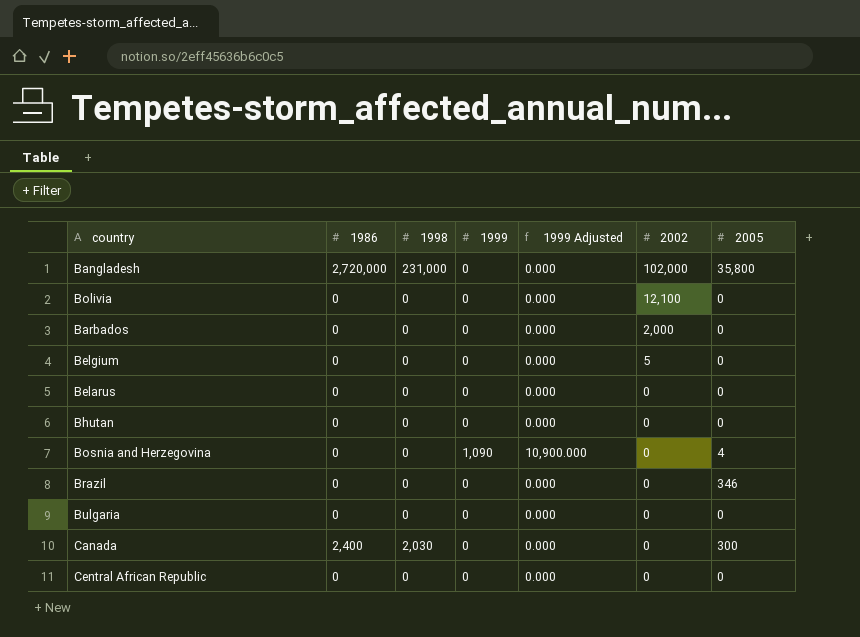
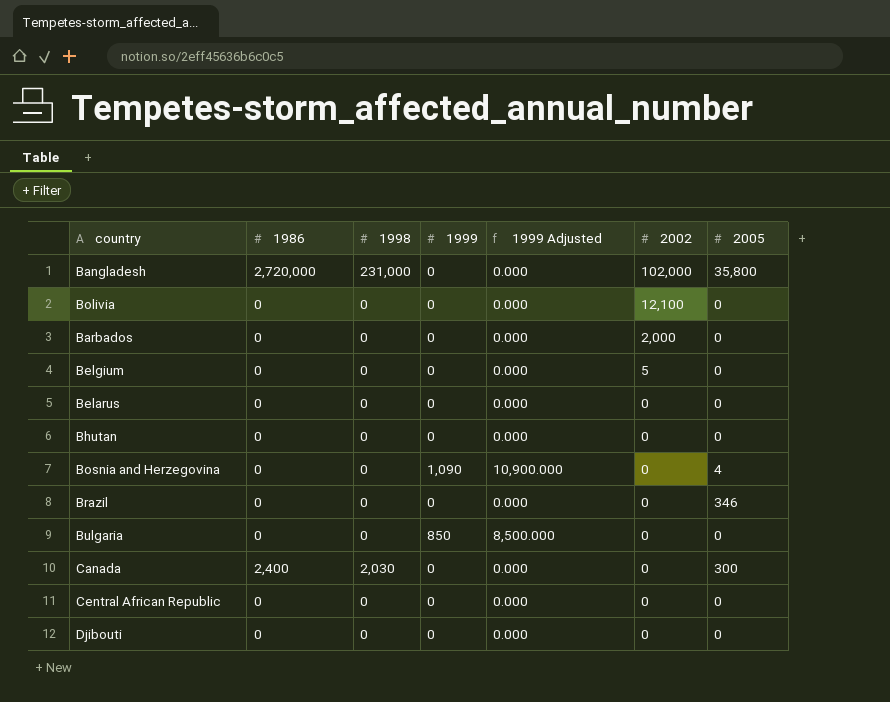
Bulgaria | 1999: 0 -> 850
Bulgaria | 1999 Adjusted: 0.000 -> 8,500.000
row Djibouti: none -> 0 | 0 | 0 | 0.000 | 0 | 0

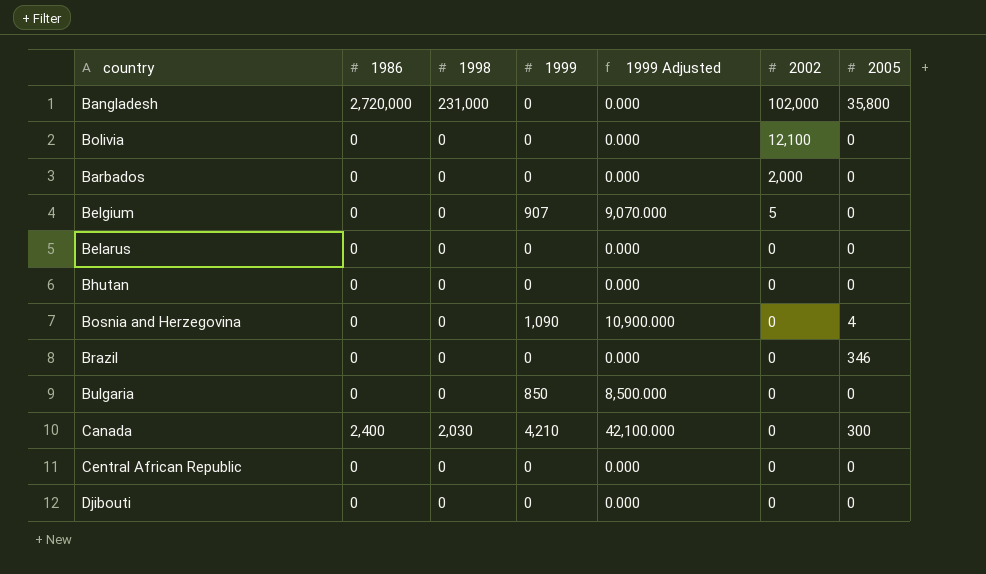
Belgium | 1999: 0 -> 907
Belgium | 1999 Adjusted: 0.000 -> 9,070.000
Canada | 1999: 0 -> 4,210
Canada | 1999 Adjusted: 0.000 -> 42,100.000

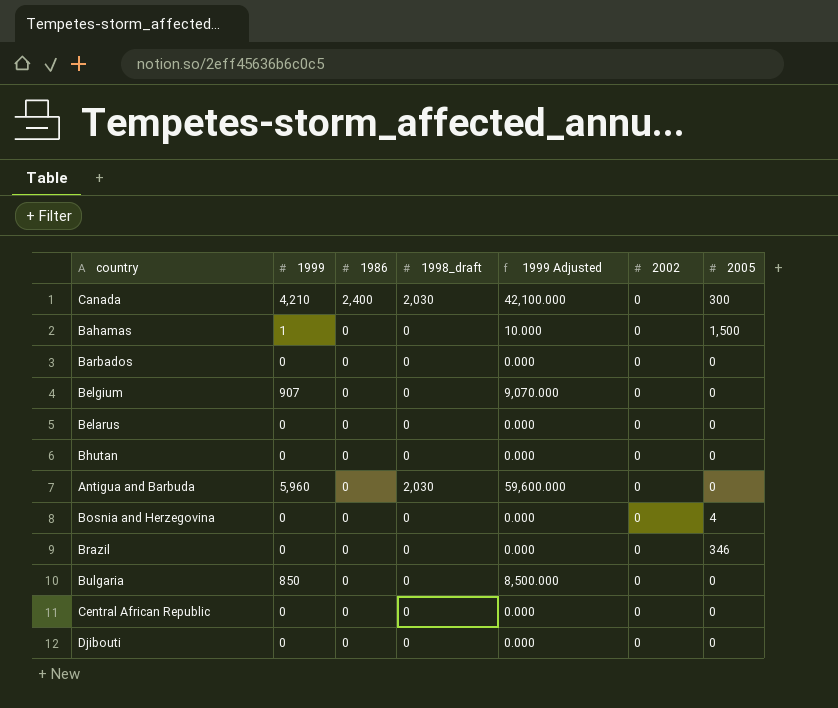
row order: 2002 descending -> 1986 descending
column 1999 | position: 4 -> 2
column name: 1998 -> 1998_draft
row Bangladesh: 2,720,000 | 231,000 | 0 | 0.000 | 102,000 | 35,800 -> none
row Bolivia: 0 | 0 | 0 | 0.000 | 12,100 | 0 -> none
row Bahamas: none -> 1 | 0 | 0 | 10.000 | 0 | 1,500
Barbados | 2002: 2,000 -> 0
Belgium | 2002: 5 -> 0
row Antigua and Barbuda: none -> 5,960 | 0 | 2,030 | 59,600.000 | 0 | 0
Bosnia and Herzegovina | 1999: 1,090 -> 0
Bosnia and Herzegovina | 1999 Adjusted: 10,900.000 -> 0.000

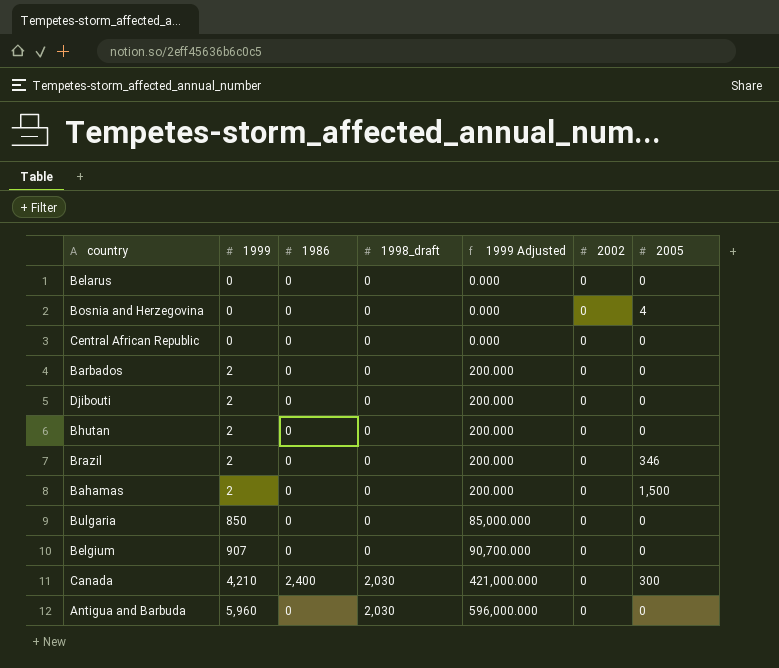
row order: 1986 descending -> 1999 ascending
column 1999 Adjusted | formula: [1999] * 10 -> [1999] * 100
Barbados | 1999: 0 -> 2
Djibouti | 1999: 0 -> 2
Bhutan | 1999: 0 -> 2
Brazil | 1999: 0 -> 2
Bahamas | 1999: 1 -> 2

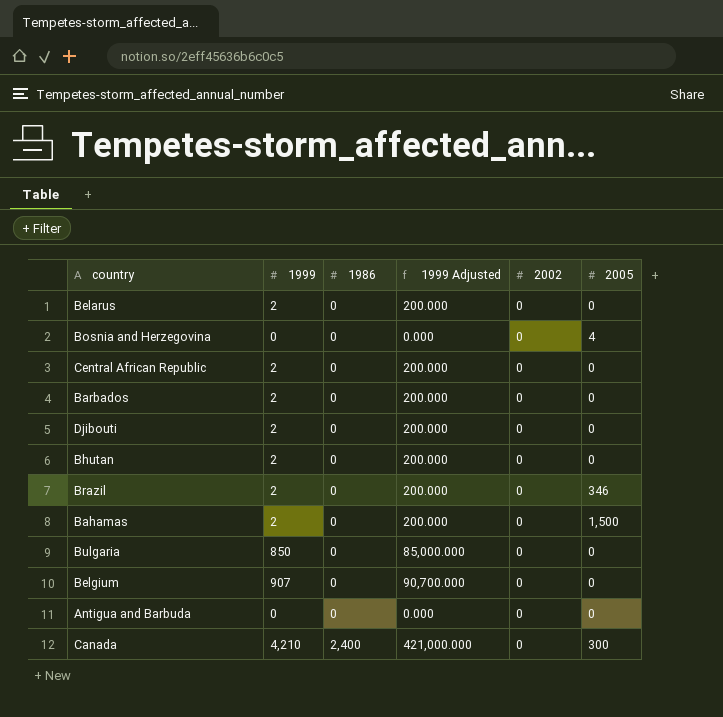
row order: 1999 ascending -> 1986 ascending
column 1998_draft | position: 4 -> none
Belarus | 1999: 0 -> 2
Belarus | 1999 Adjusted: 0.000 -> 200.000
Central African Republic | 1999: 0 -> 2
Central African Republic | 1999 Adjusted: 0.000 -> 200.000
Antigua and Barbuda | 1999: 5,960 -> 0
Antigua and Barbuda | 1999 Adjusted: 596,000.000 -> 0.000

